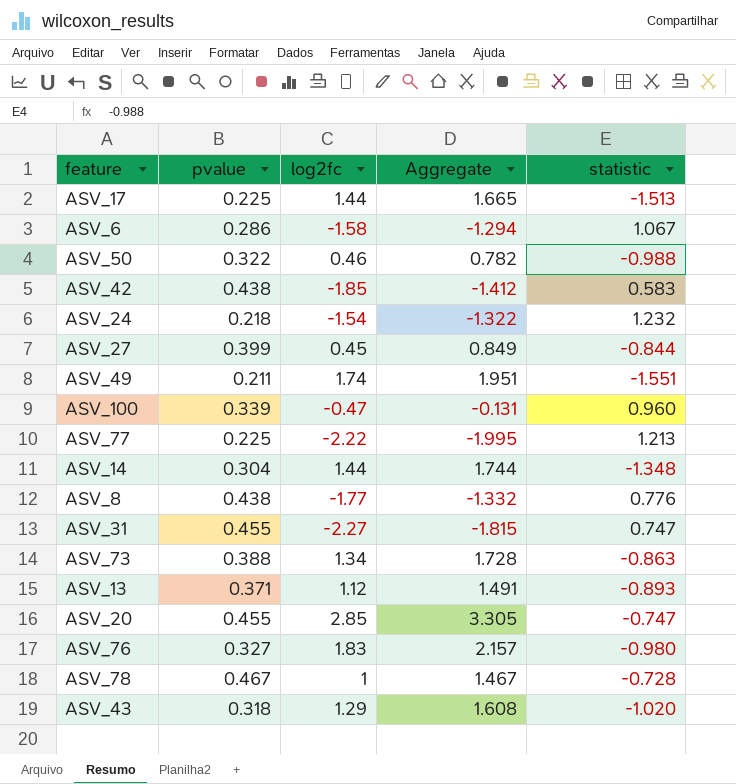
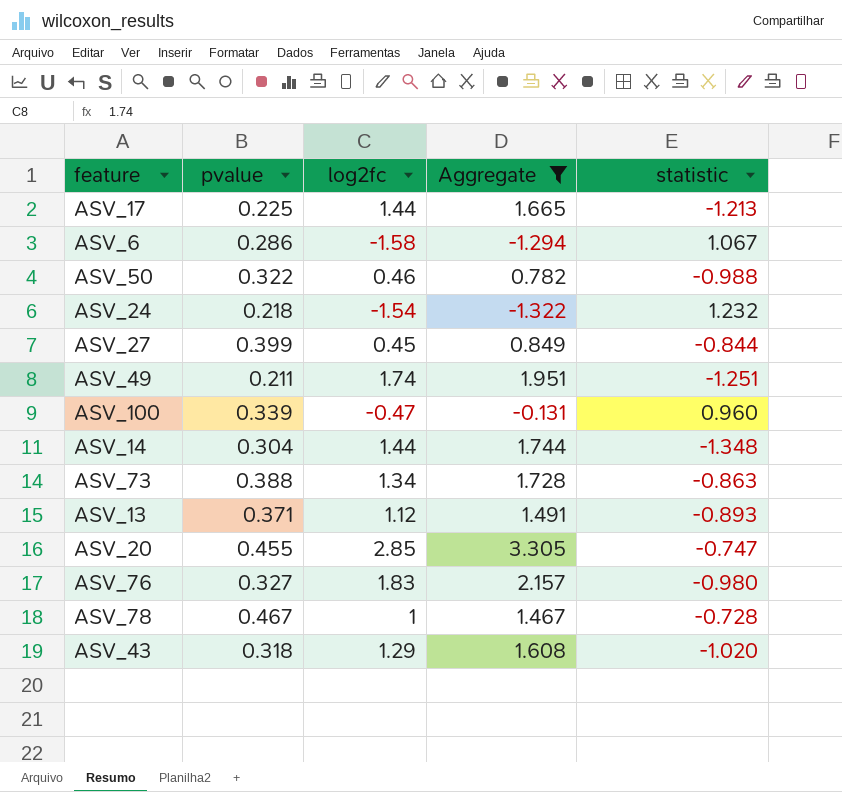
filter: none -> Aggregate >= -1.322
ASV_17 | statistic: -1.513 -> -1.213
ASV_49 | statistic: -1.551 -> -1.251

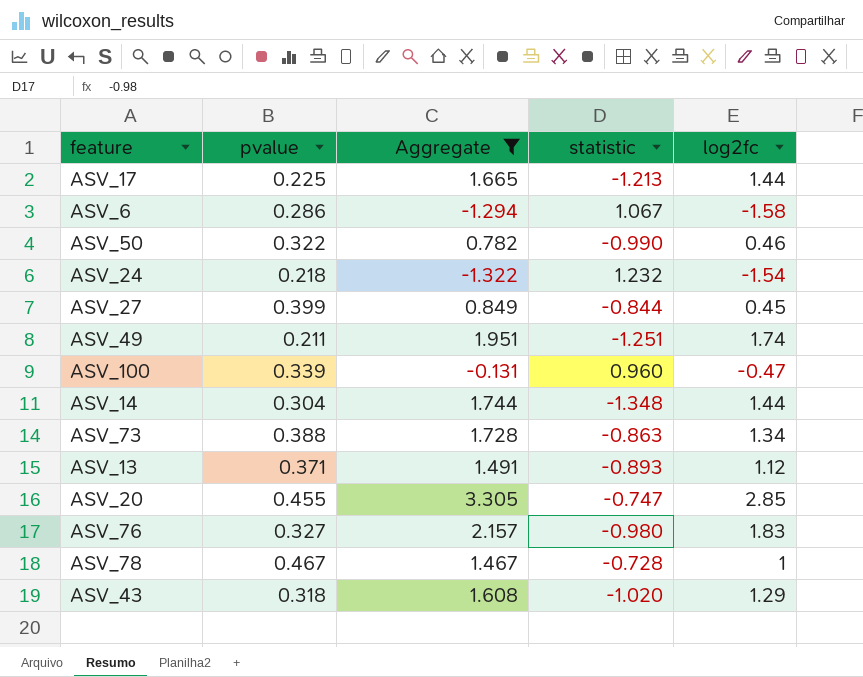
column log2fc | position: 3 -> 5
ASV_50 | statistic: -0.988 -> -0.990

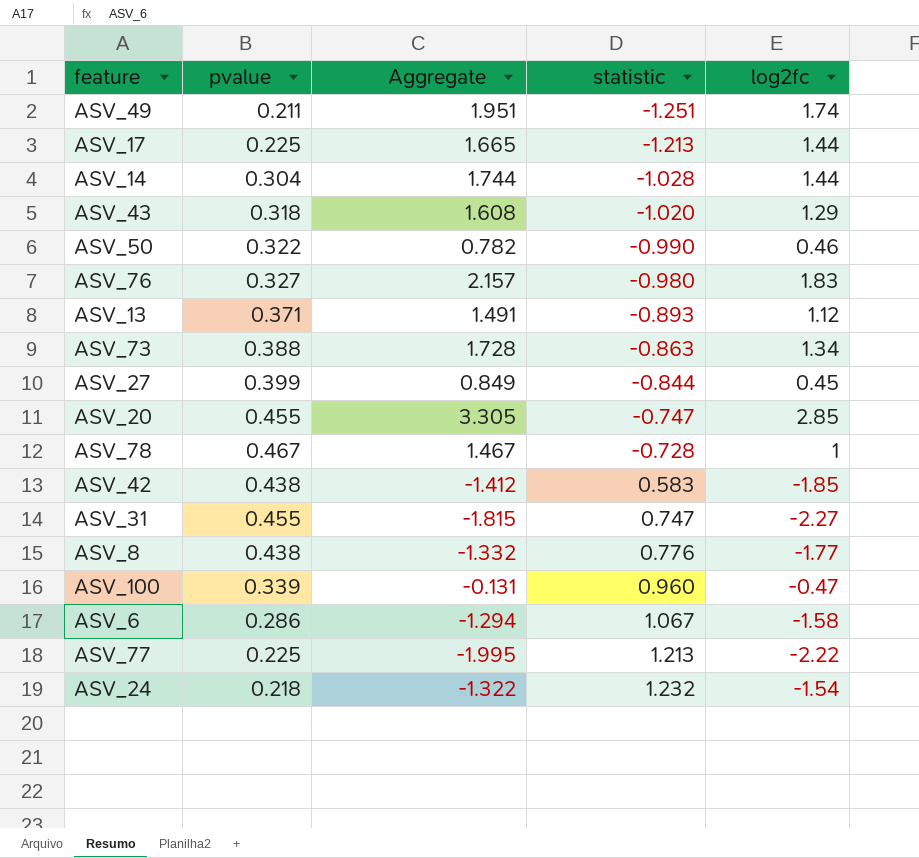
filter: Aggregate >= -1.322 -> none
row order: none -> statistic ascending
ASV_14 | statistic: -1.348 -> -1.028

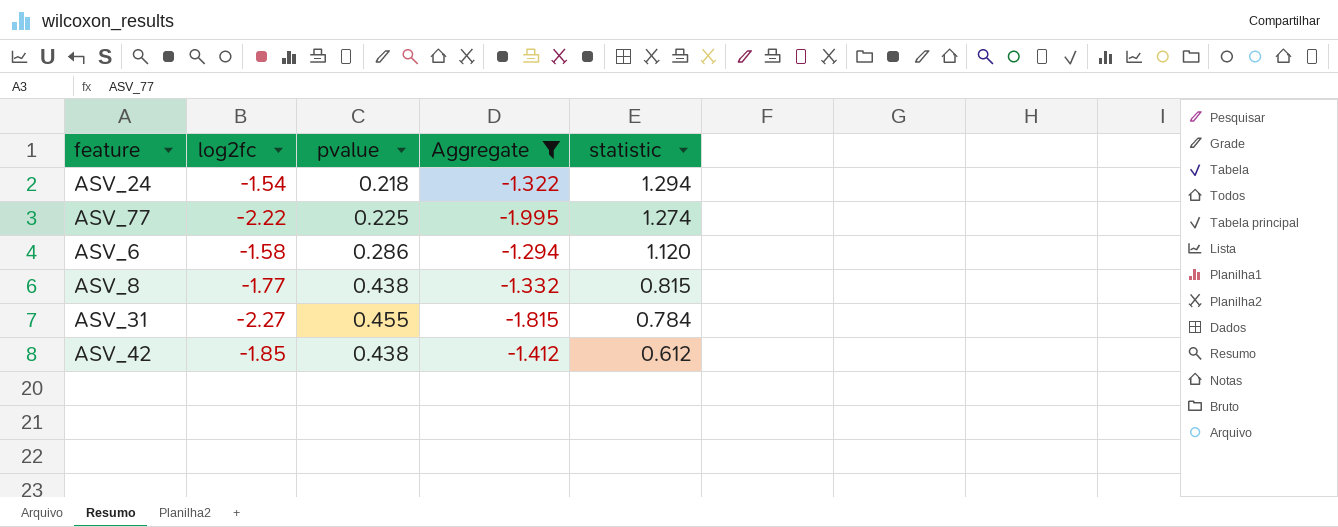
filter: none -> Aggregate <= -1.294
row order: statistic ascending -> statistic descending
column log2fc | position: 5 -> 2
ASV_24 | statistic: 1.232 -> 1.294
ASV_77 | statistic: 1.213 -> 1.274
ASV_6 | statistic: 1.067 -> 1.120
ASV_8 | statistic: 0.776 -> 0.815
ASV_31 | statistic: 0.747 -> 0.784
ASV_42 | statistic: 0.583 -> 0.612

